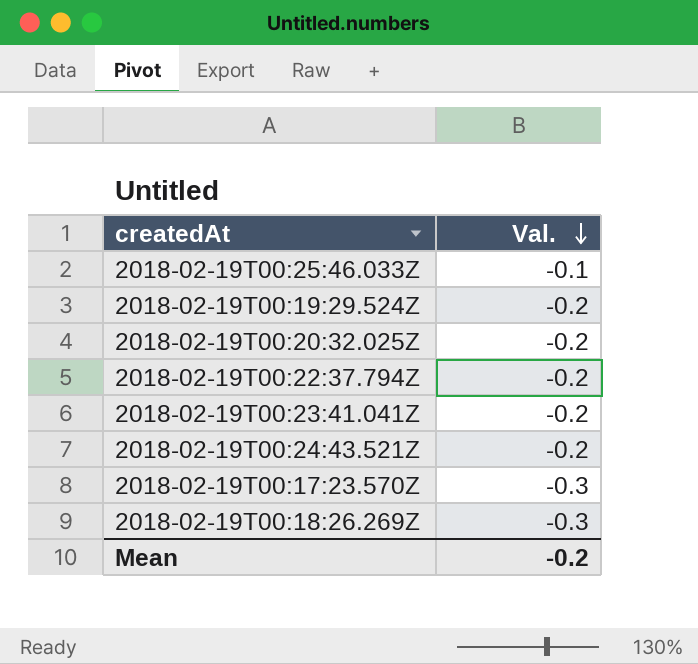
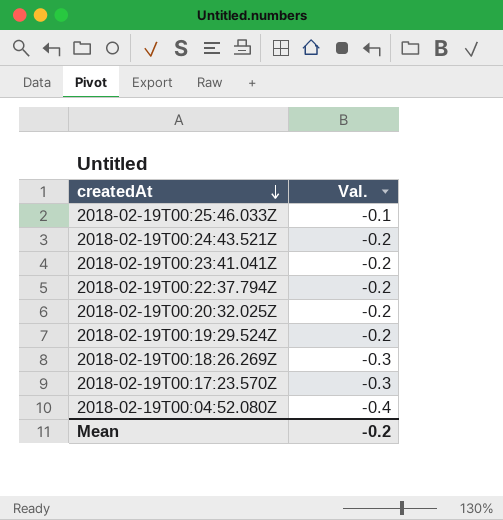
row order: Val. descending -> createdAt descending
row 2018-02-19T00:04:52.080Z: none -> -0.4

